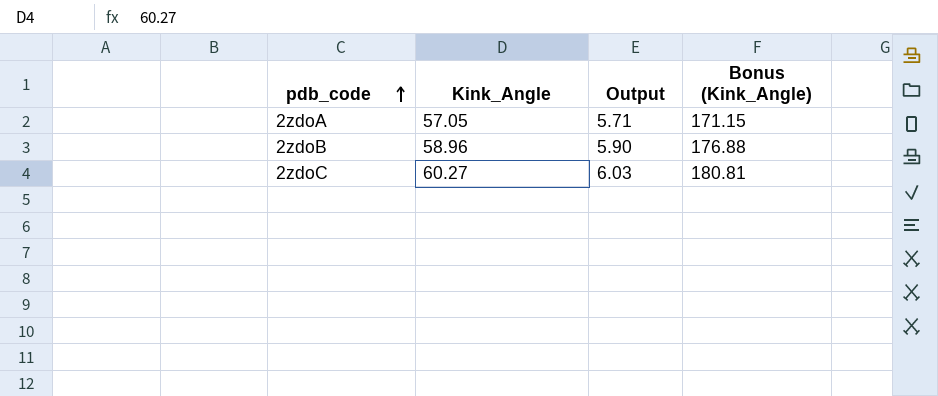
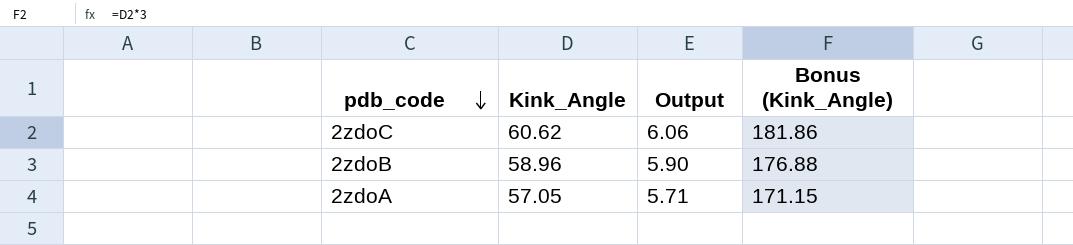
row order: pdb_code ascending -> pdb_code descending
2zdoC | Kink_Angle: 60.27 -> 60.62
2zdoC | Output: 6.03 -> 6.06
2zdoC | Bonus (Kink_Angle): 180.81 -> 181.86

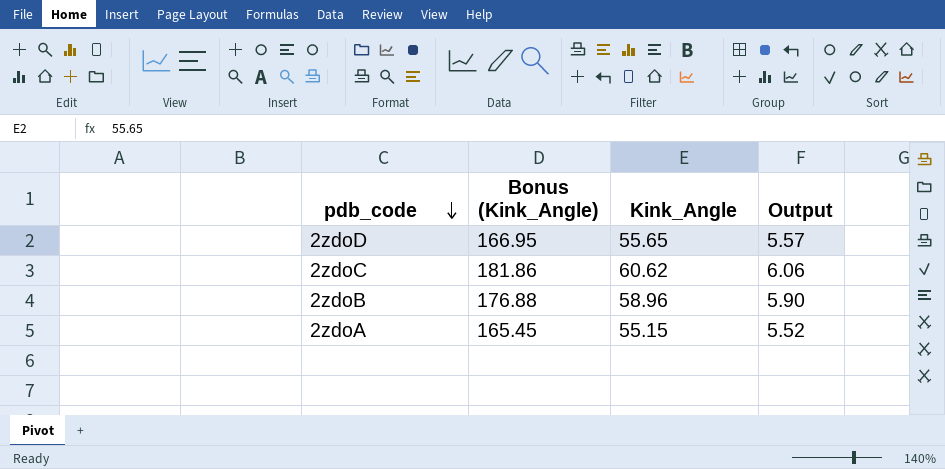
column Bonus (Kink_Angle) | position: 4 -> 2
row 2zdoD: none -> 166.95 | 55.65 | 5.57
2zdoA | Bonus (Kink_Angle): 171.15 -> 165.45
2zdoA | Kink_Angle: 57.05 -> 55.15
2zdoA | Output: 5.71 -> 5.52

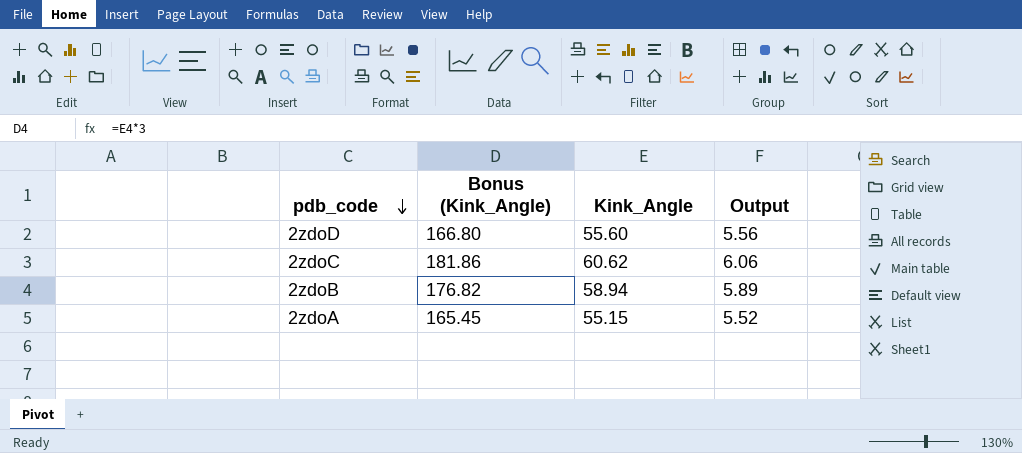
2zdoD | Bonus (Kink_Angle): 166.95 -> 166.80
2zdoD | Kink_Angle: 55.65 -> 55.60
2zdoD | Output: 5.57 -> 5.56
2zdoB | Bonus (Kink_Angle): 176.88 -> 176.82
2zdoB | Kink_Angle: 58.96 -> 58.94
2zdoB | Output: 5.90 -> 5.89

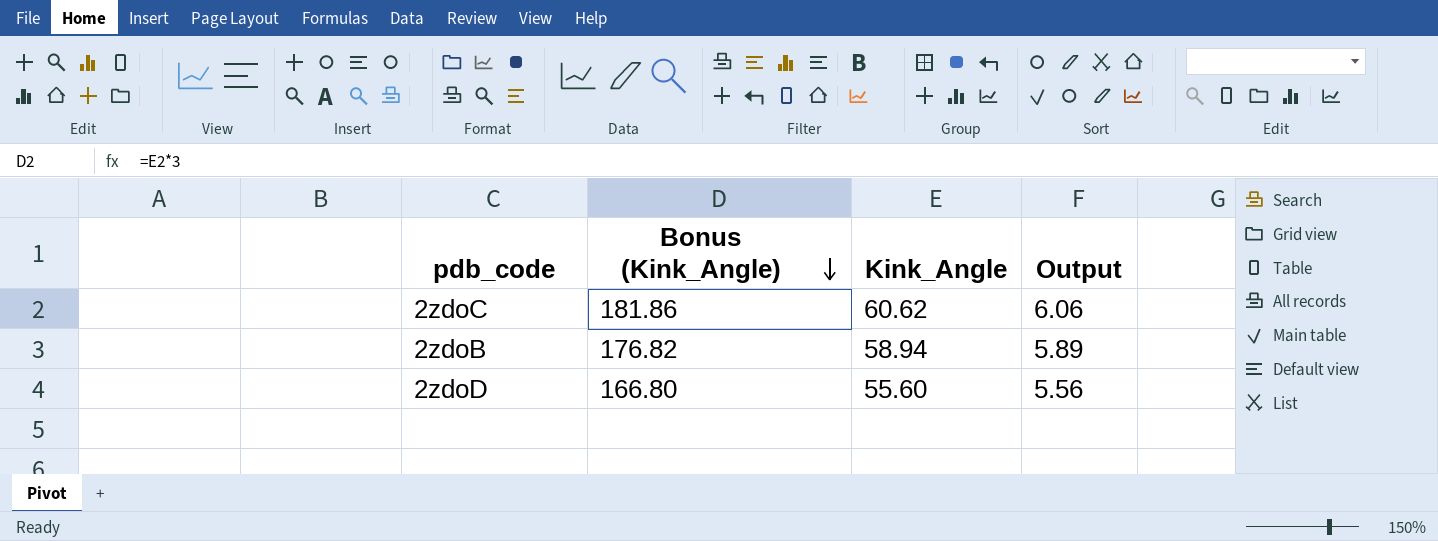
row order: pdb_code descending -> Bonus (Kink_Angle) descending
row 2zdoA: 165.45 | 55.15 | 5.52 -> none

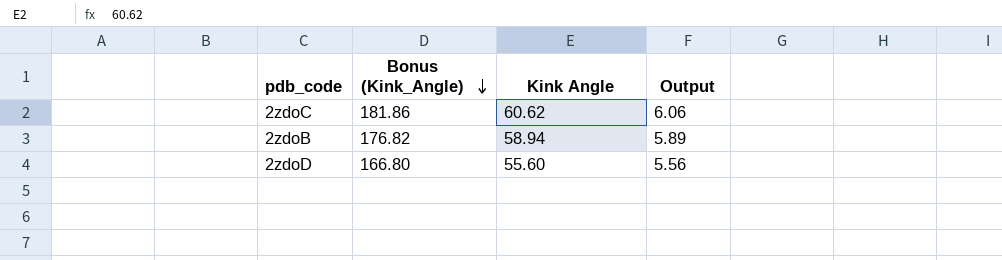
column name: Kink_Angle -> Kink Angle

